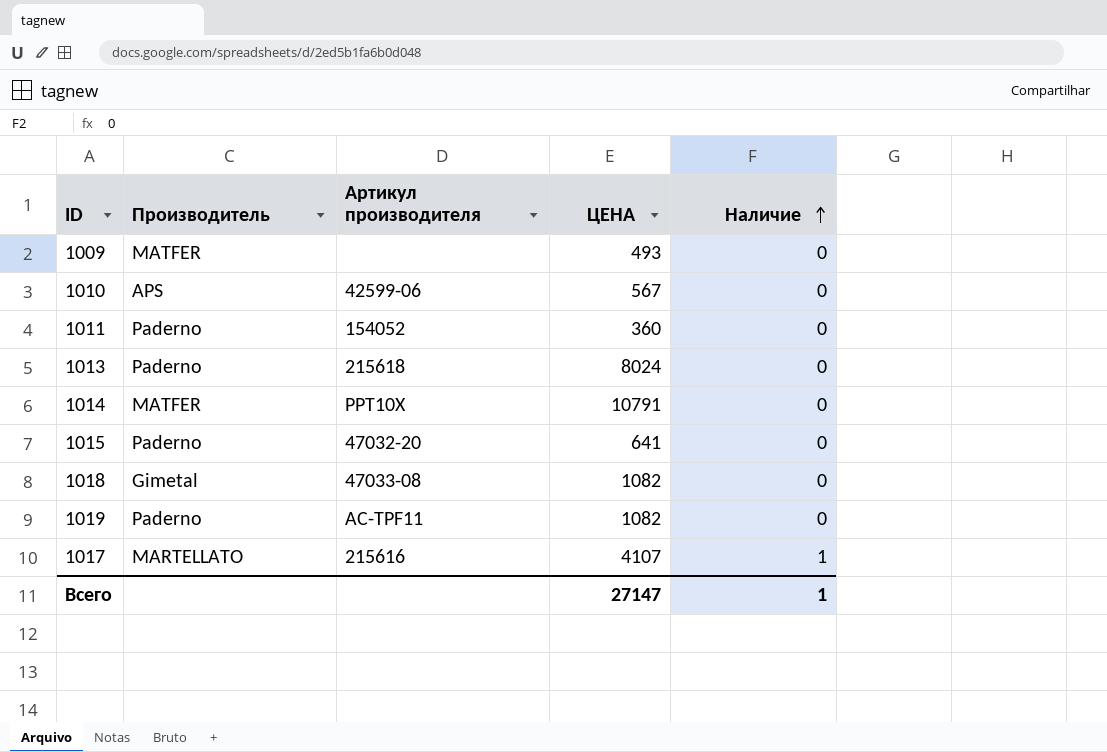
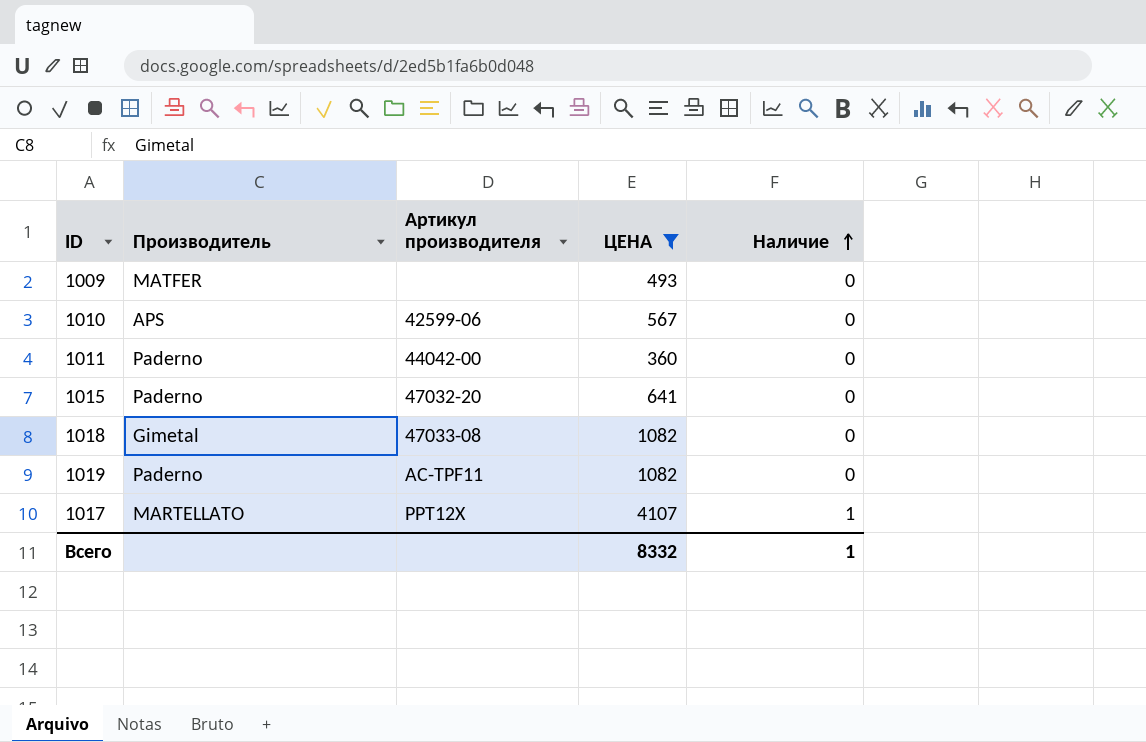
filter: none -> ЦЕНА <= 4107
1011 | Артикул производителя: 154052 -> 44042-00
1017 | Артикул производителя: 215616 -> PPT12X
Всего | ЦЕНА: 27147 -> 8332

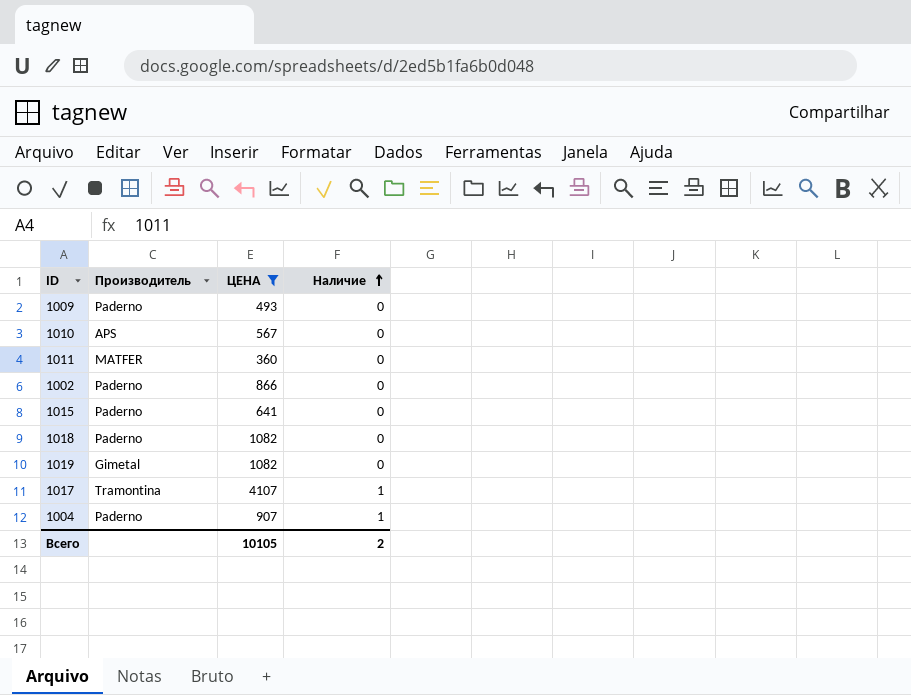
column Артикул производителя | position: 3 -> none
1009 | Производитель: MATFER -> Paderno
1011 | Производитель: Paderno -> MATFER
row 1002: none -> Paderno | 866 | 0
1018 | Производитель: Gimetal -> Paderno
1019 | Производитель: Paderno -> Gimetal
1017 | Производитель: MARTELLATO -> Tramontina
row 1004: none -> Paderno | 907 | 1
Всего | ЦЕНА: 8332 -> 10105
Всего | Наличие: 1 -> 2

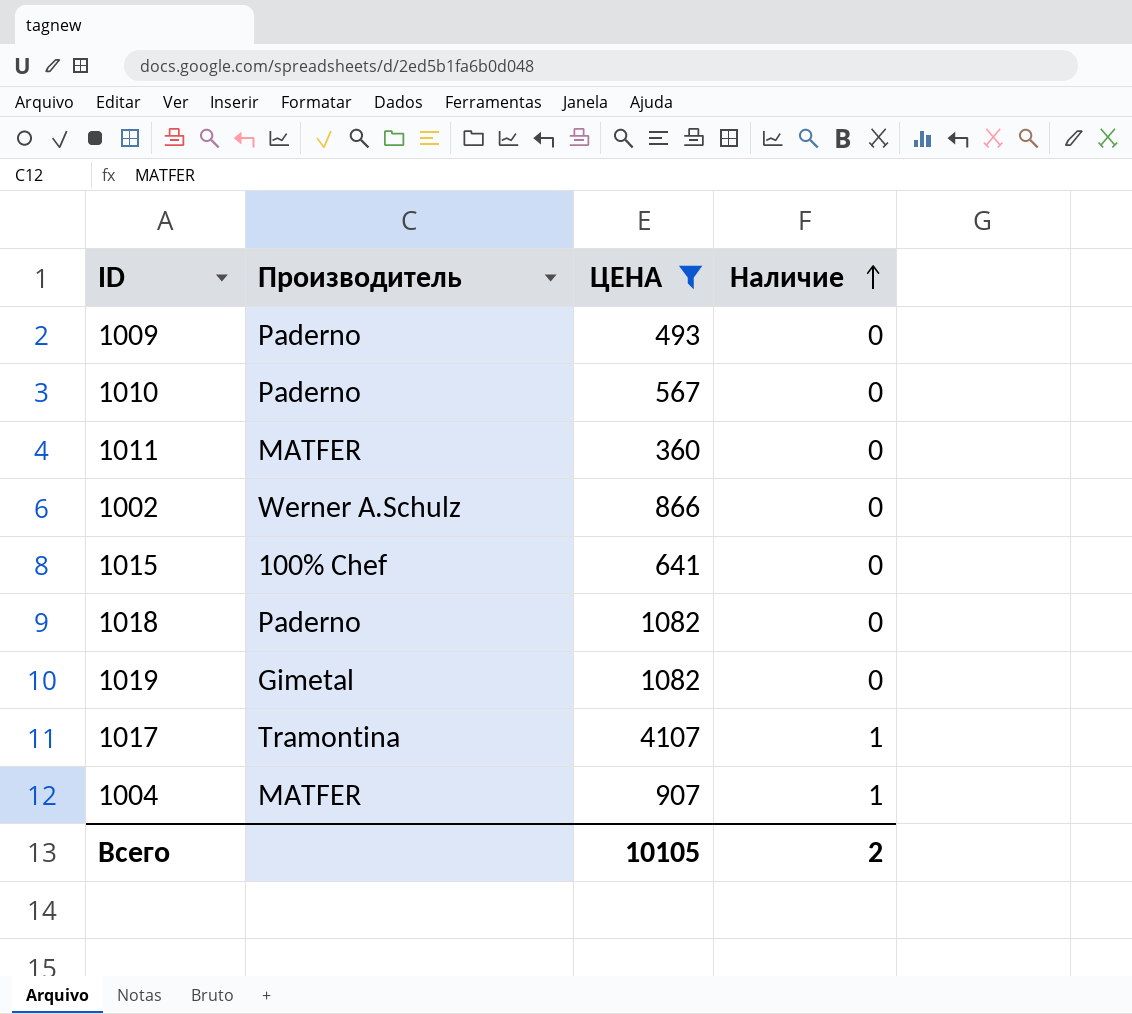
1010 | Производитель: APS -> Paderno
1002 | Производитель: Paderno -> Werner A.Schulz
1015 | Производитель: Paderno -> 100% Chef
1004 | Производитель: Paderno -> MATFER

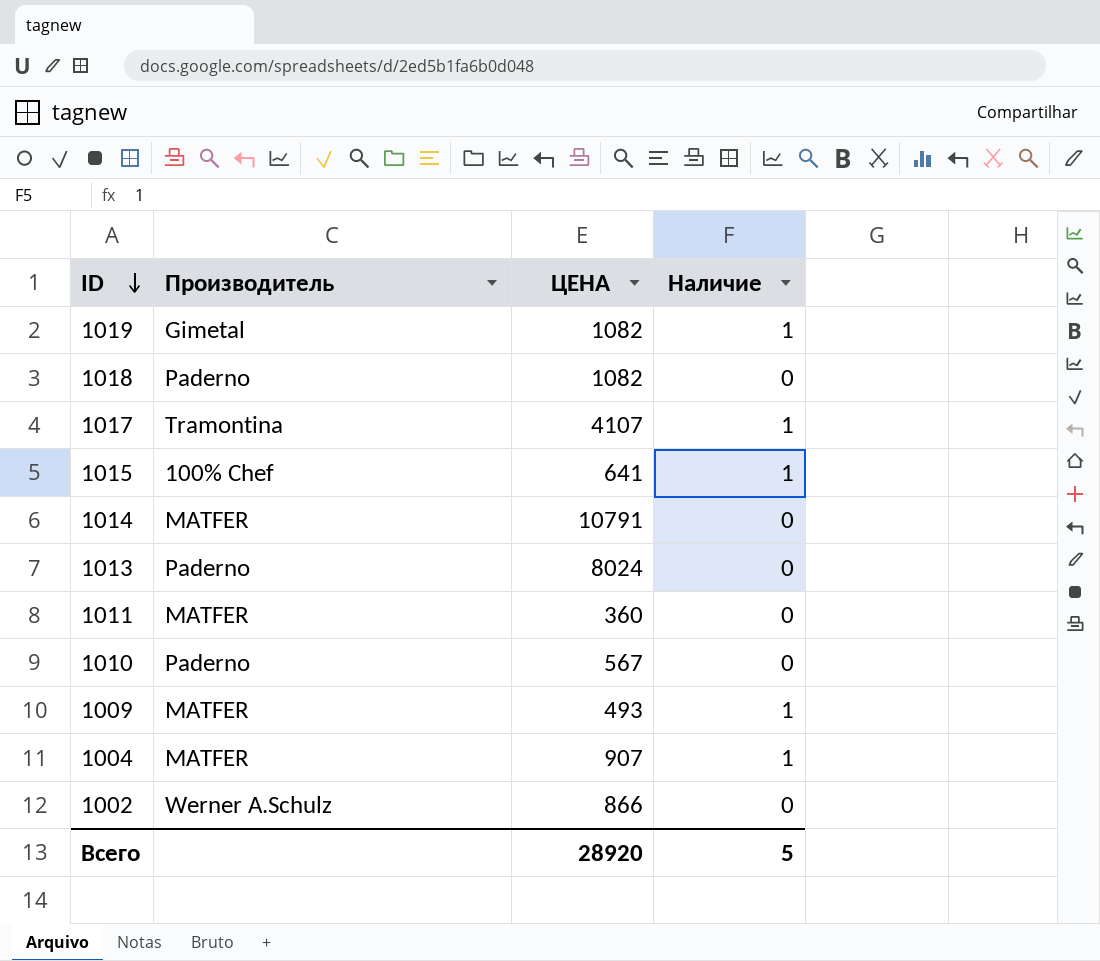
filter: ЦЕНА <= 4107 -> none
row order: Наличие ascending -> ID descending
1019 | Наличие: 0 -> 1
1015 | Наличие: 0 -> 1
1009 | Производитель: Paderno -> MATFER
1009 | Наличие: 0 -> 1
Всего | ЦЕНА: 10105 -> 28920
Всего | Наличие: 2 -> 5

